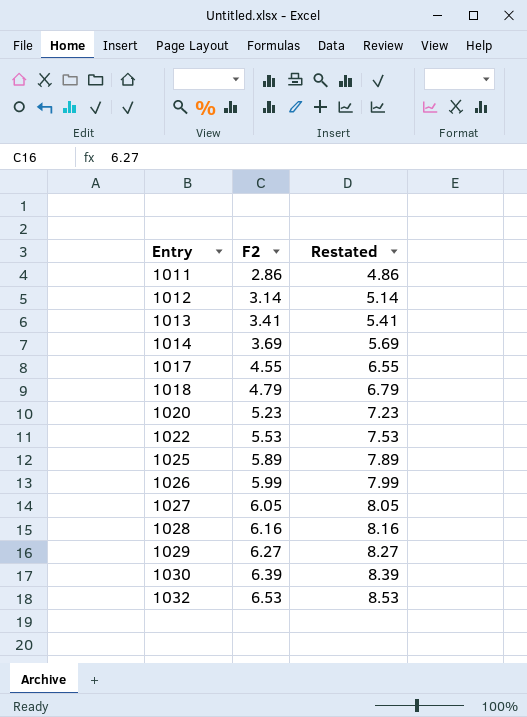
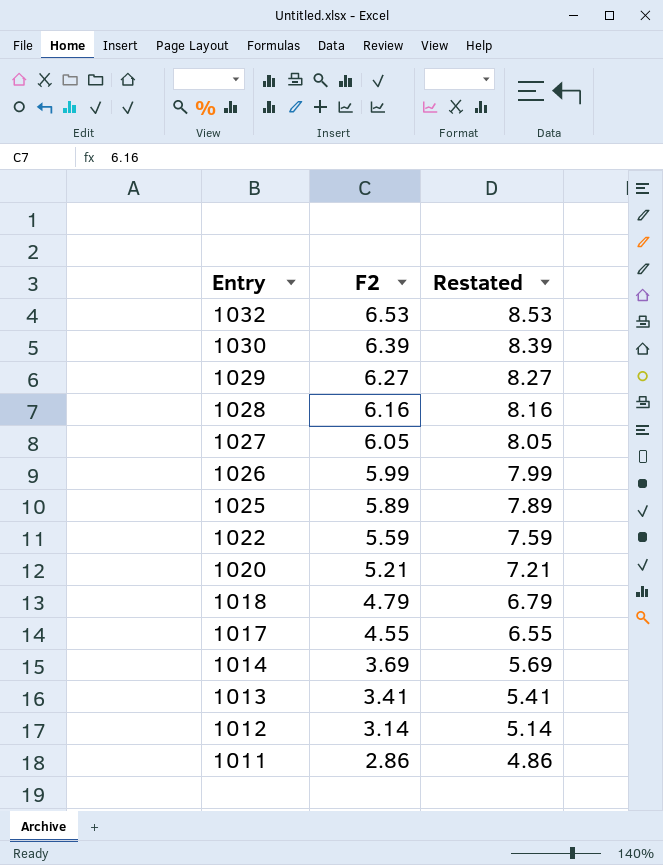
row order: Entry ascending -> Entry descending
1022 | F2: 5.53 -> 5.59
1022 | Restated: 7.53 -> 7.59
1020 | F2: 5.23 -> 5.21
1020 | Restated: 7.23 -> 7.21

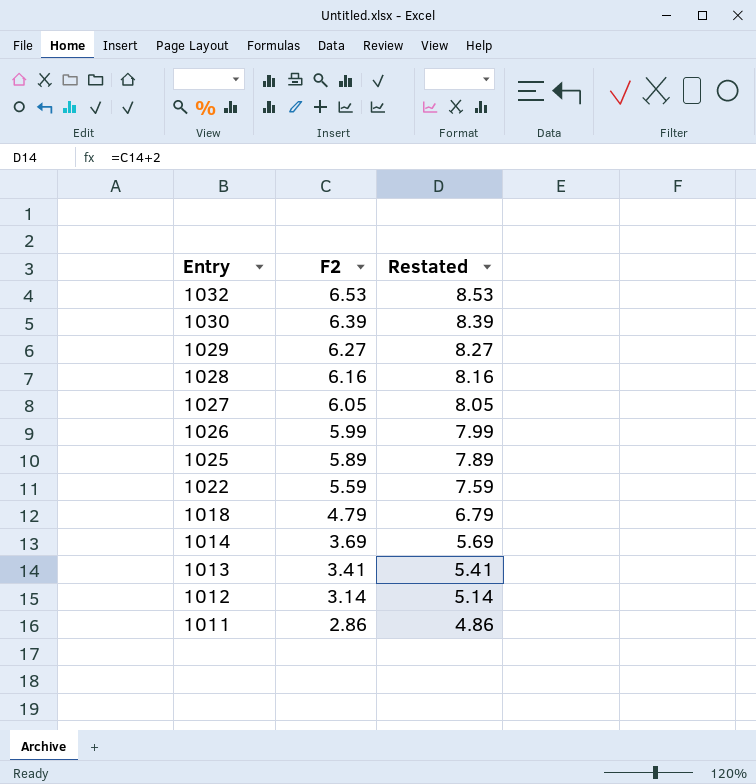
row 1020: 5.21 | 7.21 -> none
row 1017: 4.55 | 6.55 -> none

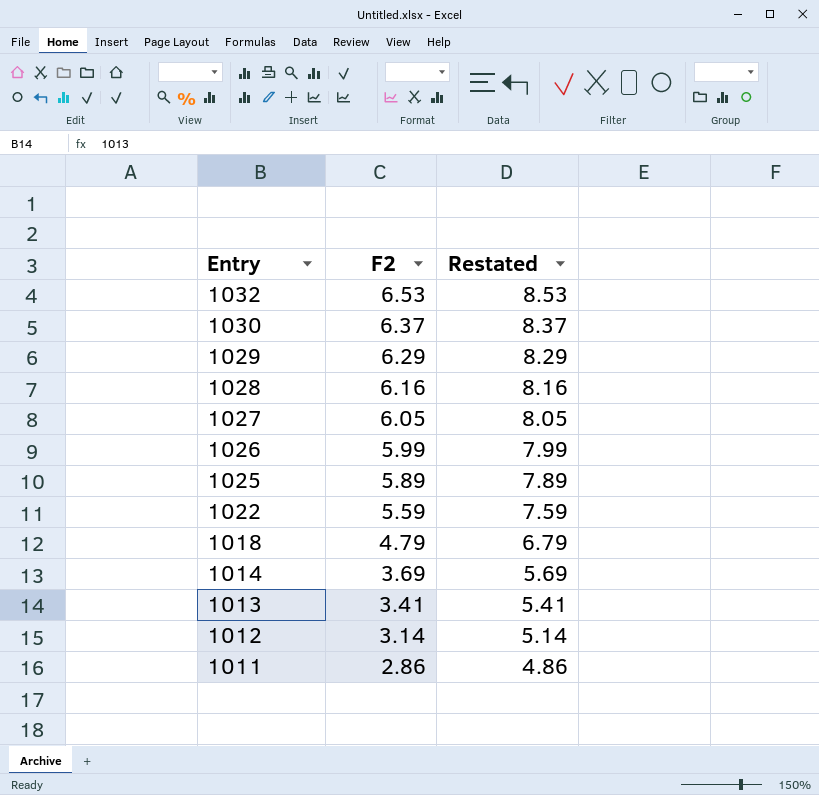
1030 | F2: 6.39 -> 6.37
1030 | Restated: 8.39 -> 8.37
1029 | F2: 6.27 -> 6.29
1029 | Restated: 8.27 -> 8.29

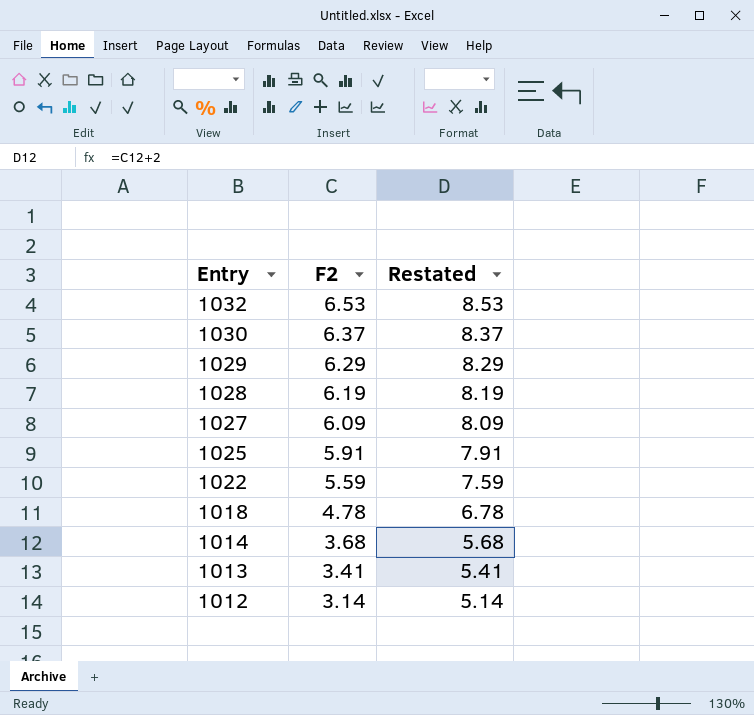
row 1026: 5.99 | 7.99 -> none
row 1011: 2.86 | 4.86 -> none
1028 | F2: 6.16 -> 6.19
1028 | Restated: 8.16 -> 8.19
1027 | F2: 6.05 -> 6.09
1027 | Restated: 8.05 -> 8.09
1025 | F2: 5.89 -> 5.91
1025 | Restated: 7.89 -> 7.91
1018 | F2: 4.79 -> 4.78
1018 | Restated: 6.79 -> 6.78
1014 | F2: 3.69 -> 3.68
1014 | Restated: 5.69 -> 5.68

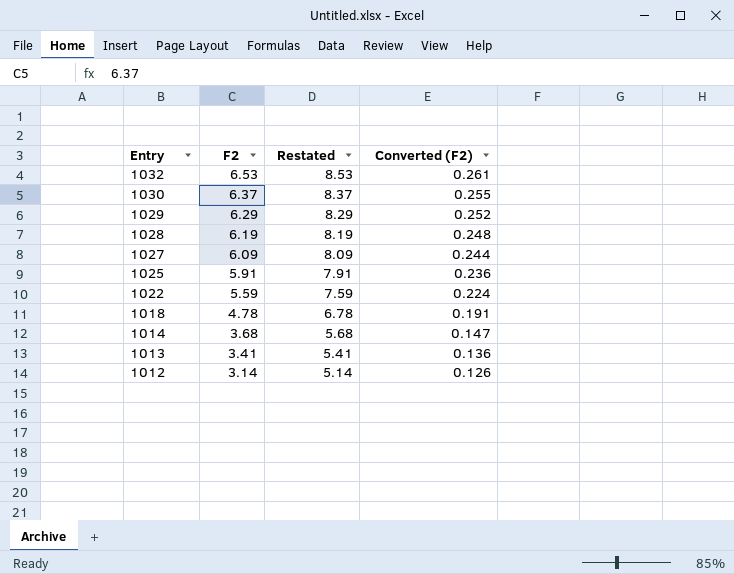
column Converted (F2) | formula: none -> [F2] * 0.04

